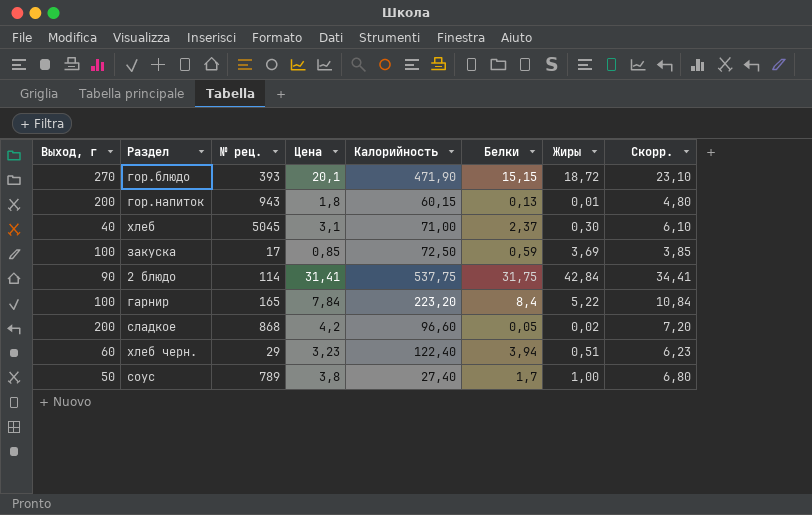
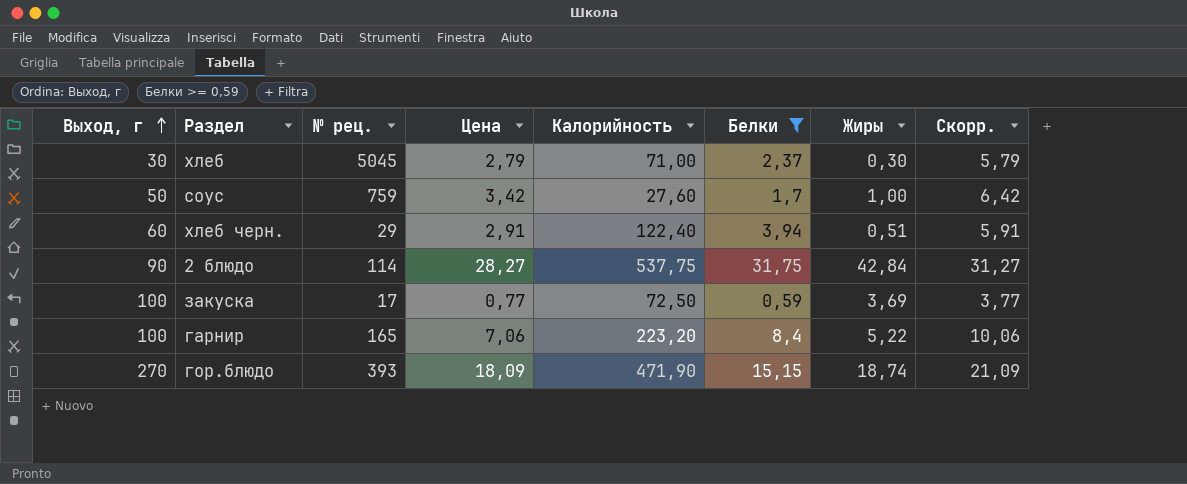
filter: none -> Белки >= 0,59
row order: none -> Выход, г ascending
хлеб | Выход, г: 40 -> 30
хлеб | Цена: 3,1 -> 2,79
хлеб | Скорр.: 6,10 -> 5,79
соус | № рец.: 789 -> 759
соус | Цена: 3,8 -> 3,42
соус | Калорийность: 27,40 -> 27,60
соус | Скорр.: 6,80 -> 6,42
хлеб черн. | Цена: 3,23 -> 2,91
хлеб черн. | Скорр.: 6,23 -> 5,91
2 блюдо | Цена: 31,41 -> 28,27
2 блюдо | Скорр.: 34,41 -> 31,27
закуска | Цена: 0,85 -> 0,77
закуска | Скорр.: 3,85 -> 3,77
гарнир | Цена: 7,84 -> 7,06
гарнир | Скорр.: 10,84 -> 10,06
гор.блюдо | Цена: 20,1 -> 18,09
гор.блюдо | Жиры: 18,72 -> 18,74
гор.блюдо | Скорр.: 23,10 -> 21,09

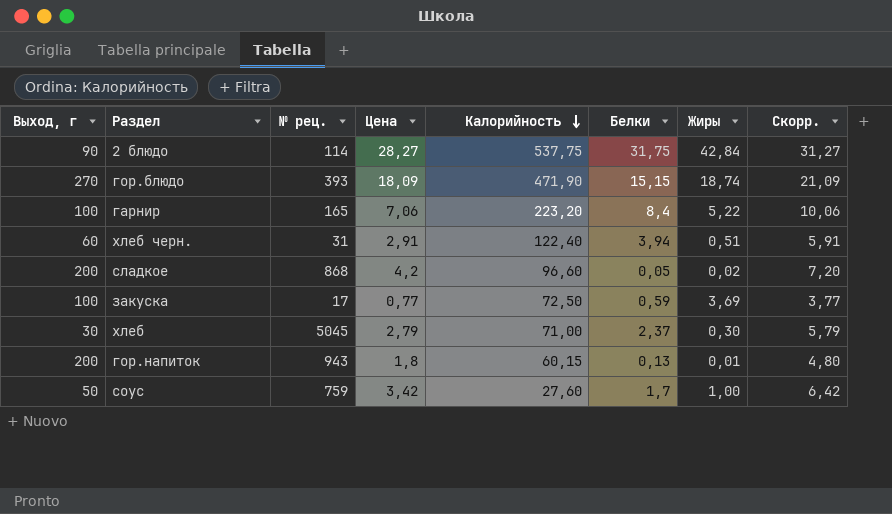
filter: Белки >= 0,59 -> none
row order: Выход, г ascending -> Калорийность descending
хлеб черн. | № рец.: 29 -> 31

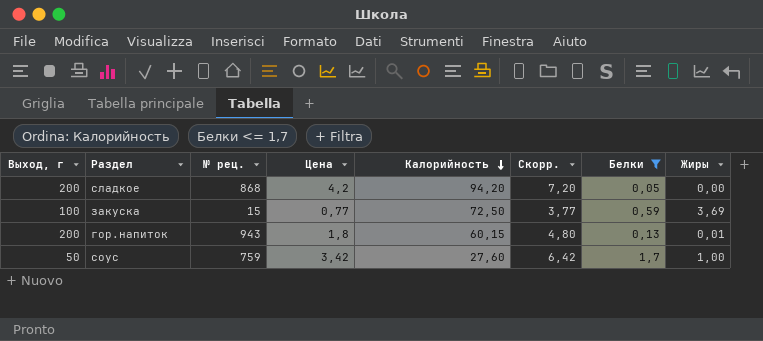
filter: none -> Белки <= 1,7
column Скорр. | position: 8 -> 6
сладкое | Калорийность: 96,60 -> 94,20
сладкое | Жиры: 0,02 -> 0,00
закуска | № рец.: 17 -> 15

